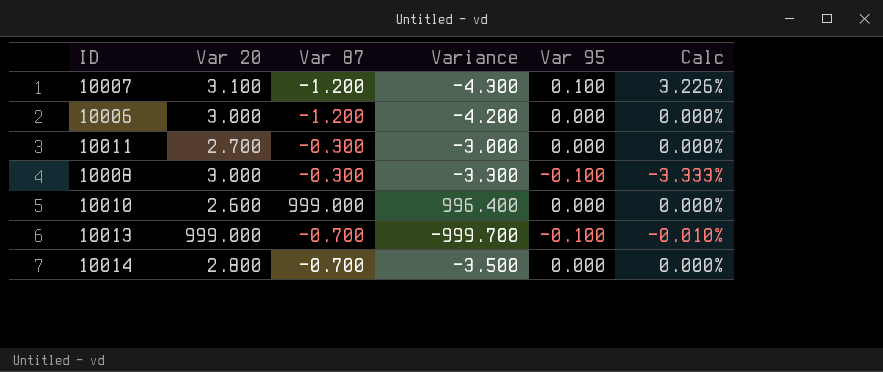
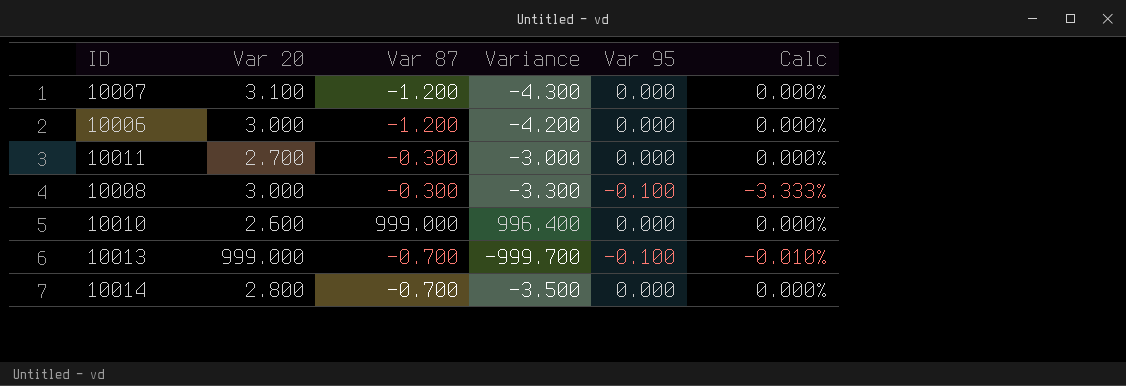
10007 | Var 95: 0.100 -> 0.000
10007 | Calc: 3.226% -> 0.000%

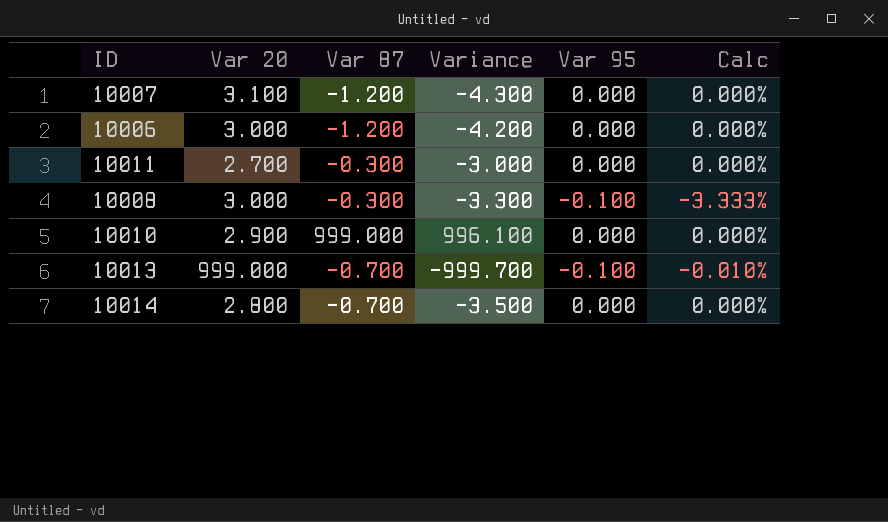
10010 | Var 20: 2.600 -> 2.900
10010 | Variance: 996.400 -> 996.100

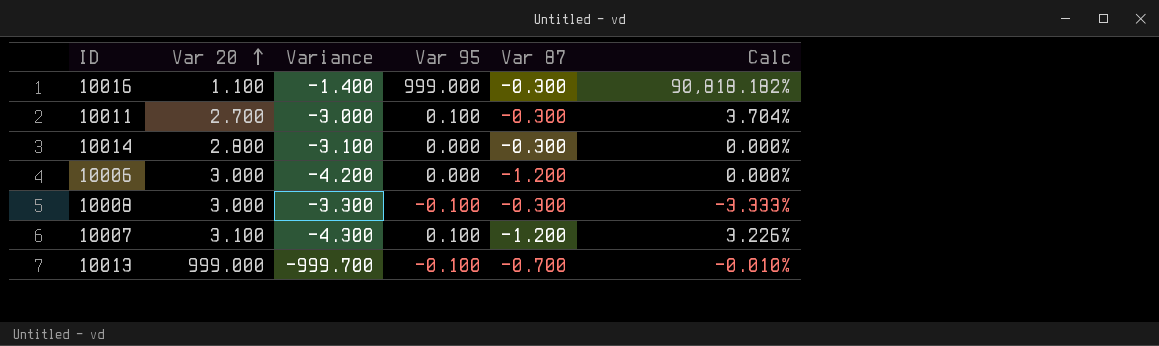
row order: none -> Var 20 ascending
column Var 87 | position: 3 -> 5
row 10010: 2.900 | 999.000 | 996.100 | 0.000 | 0.000% -> none
row 10016: none -> 1.100 | -1.400 | 999.000 | -0.300 | 90,818.182%
10011 | Var 95: 0.000 -> 0.100
10011 | Calc: 0.000% -> 3.704%
10014 | Variance: -3.500 -> -3.100
10014 | Var 87: -0.700 -> -0.300
10007 | Var 95: 0.000 -> 0.100
10007 | Calc: 0.000% -> 3.226%

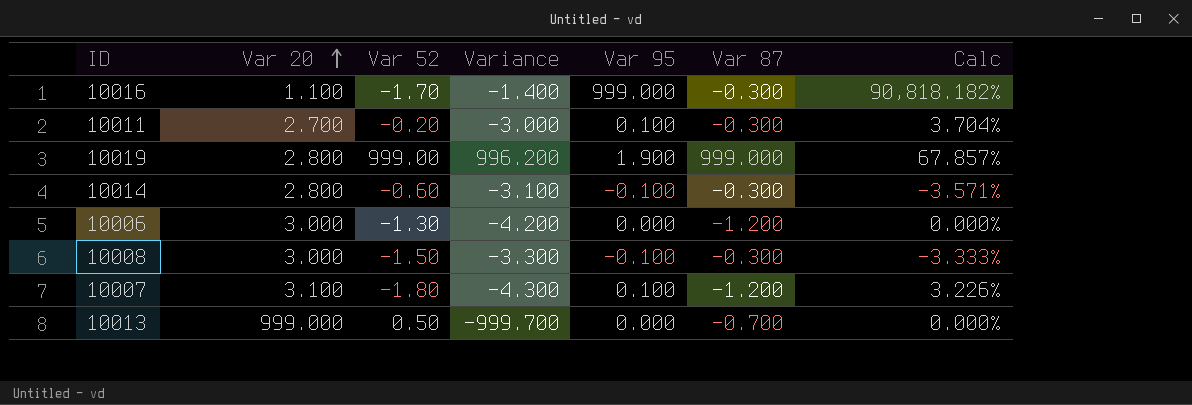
column Var 52 | position: none -> 3
row 10019: none -> 2.800 | 999.00 | 996.200 | 1.900 | 999.000 | 67.857%
10014 | Var 95: 0.000 -> -0.100
10014 | Calc: 0.000% -> -3.571%
10013 | Var 95: -0.100 -> 0.000
10013 | Calc: -0.010% -> 0.000%

